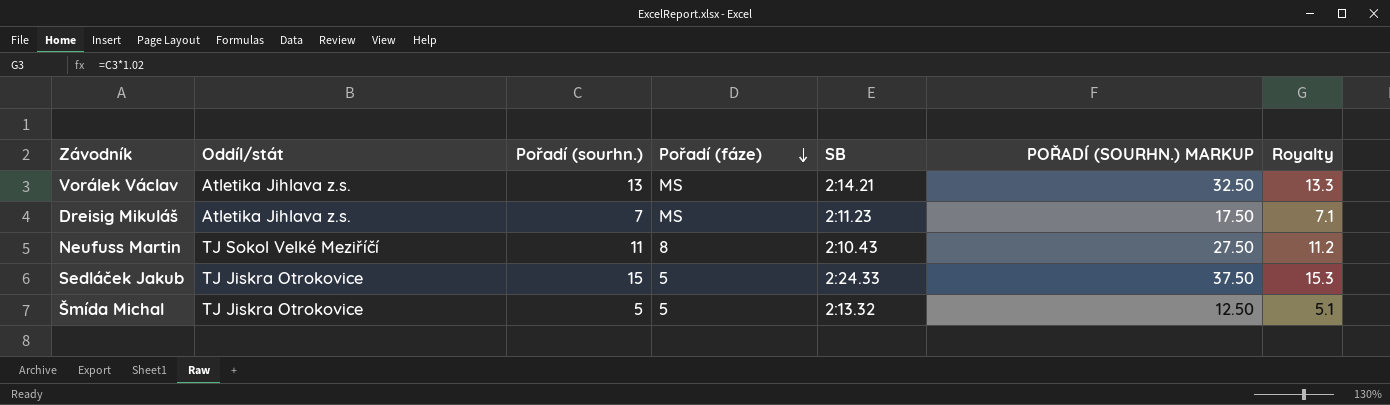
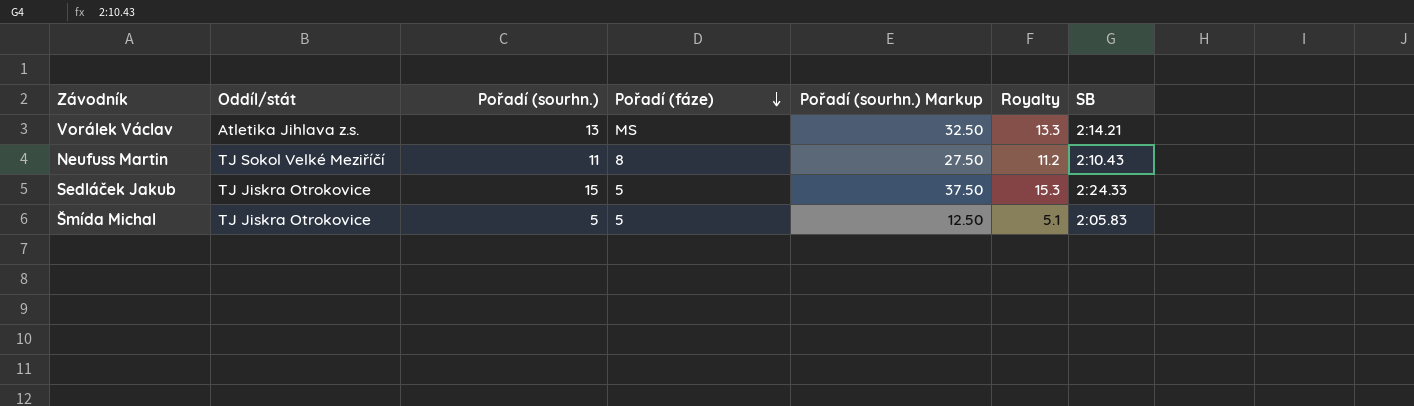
column name: POŘADÍ (SOURHN.) MARKUP -> Pořadí (sourhn.) Markup
column SB | position: 5 -> 7
row Dreisig Mikuláš: Atletika Jihlava z.s. | 7 | MS | 2:11.23 | 17.50 | 7.1 -> none
Šmída Michal | SB: 2:13.32 -> 2:05.83

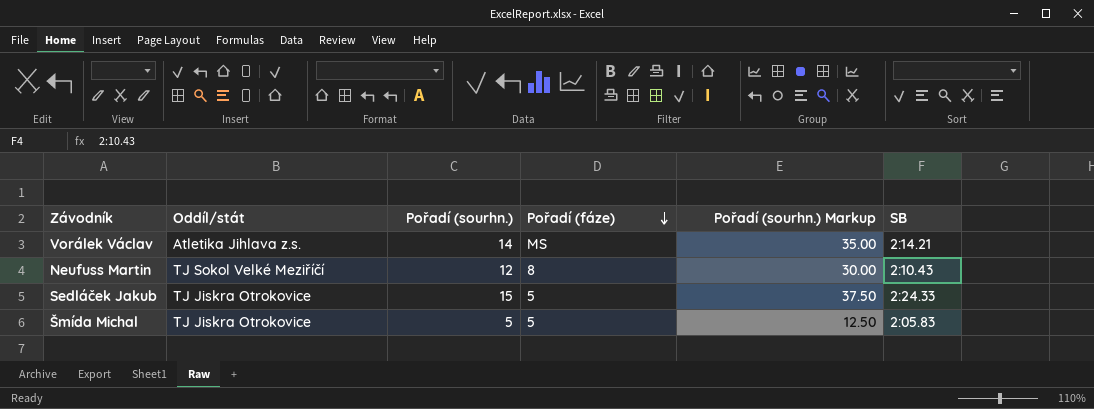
column Royalty | formula: [Pořadí (sourhn.)] * 1.02 -> none
Vorálek Václav | Pořadí (sourhn.): 13 -> 14
Vorálek Václav | Pořadí (sourhn.) Markup: 32.50 -> 35.00
Neufuss Martin | Pořadí (sourhn.): 11 -> 12
Neufuss Martin | Pořadí (sourhn.) Markup: 27.50 -> 30.00

